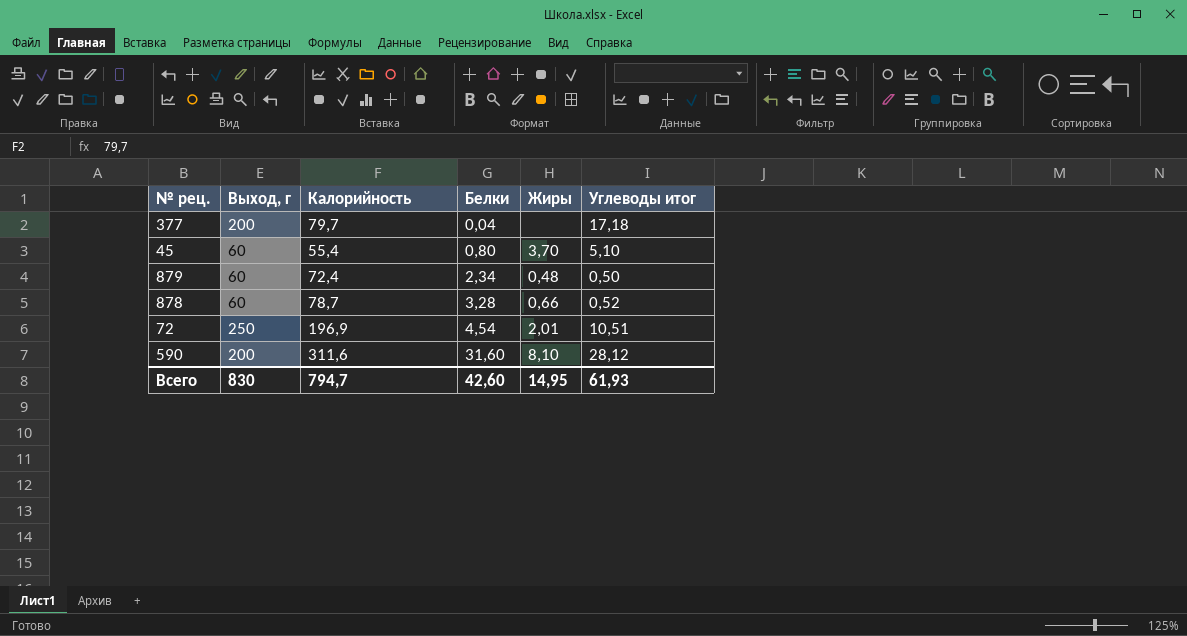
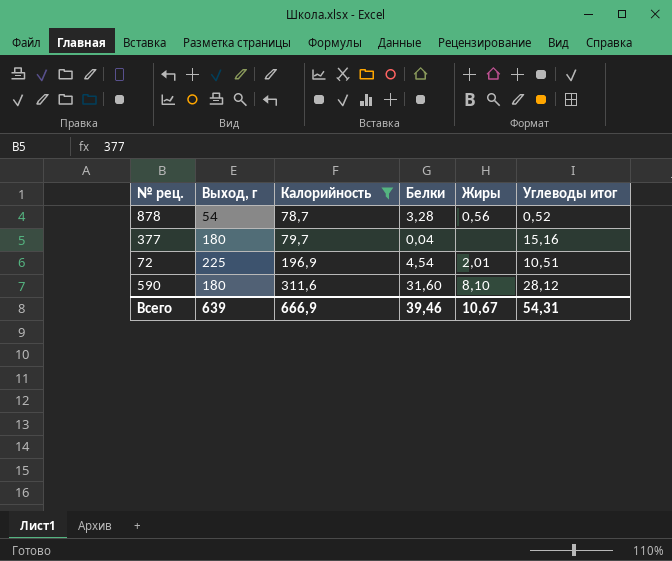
filter: none -> Калорийность >= 78,7
row order: Белки ascending -> Калорийность ascending
878 | Выход, г: 60 -> 54
878 | Жиры: 0,66 -> 0,56
377 | Выход, г: 200 -> 180
377 | Углеводы итог: 17,18 -> 15,16
72 | Выход, г: 250 -> 225
590 | Выход, г: 200 -> 180
Всего | Выход, г: 830 -> 639
Всего | Калорийность: 794,7 -> 666,9
Всего | Белки: 42,60 -> 39,46
Всего | Жиры: 14,95 -> 10,67
Всего | Углеводы итог: 61,93 -> 54,31

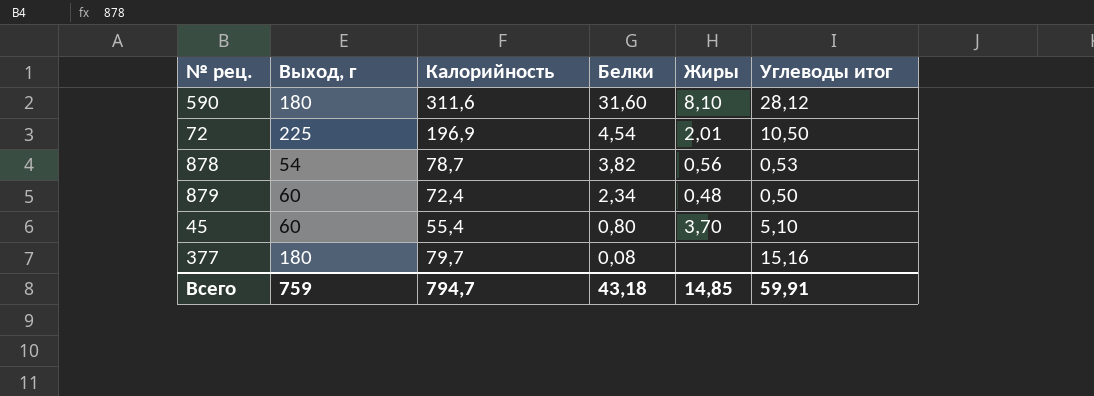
filter: Калорийность >= 78,7 -> none
row order: Калорийность ascending -> Белки descending
72 | Углеводы итог: 10,51 -> 10,50
878 | Белки: 3,28 -> 3,82
878 | Углеводы итог: 0,52 -> 0,53
377 | Белки: 0,04 -> 0,08
Всего | Выход, г: 639 -> 759
Всего | Калорийность: 666,9 -> 794,7
Всего | Белки: 39,46 -> 43,18
Всего | Жиры: 10,67 -> 14,85
Всего | Углеводы итог: 54,31 -> 59,91

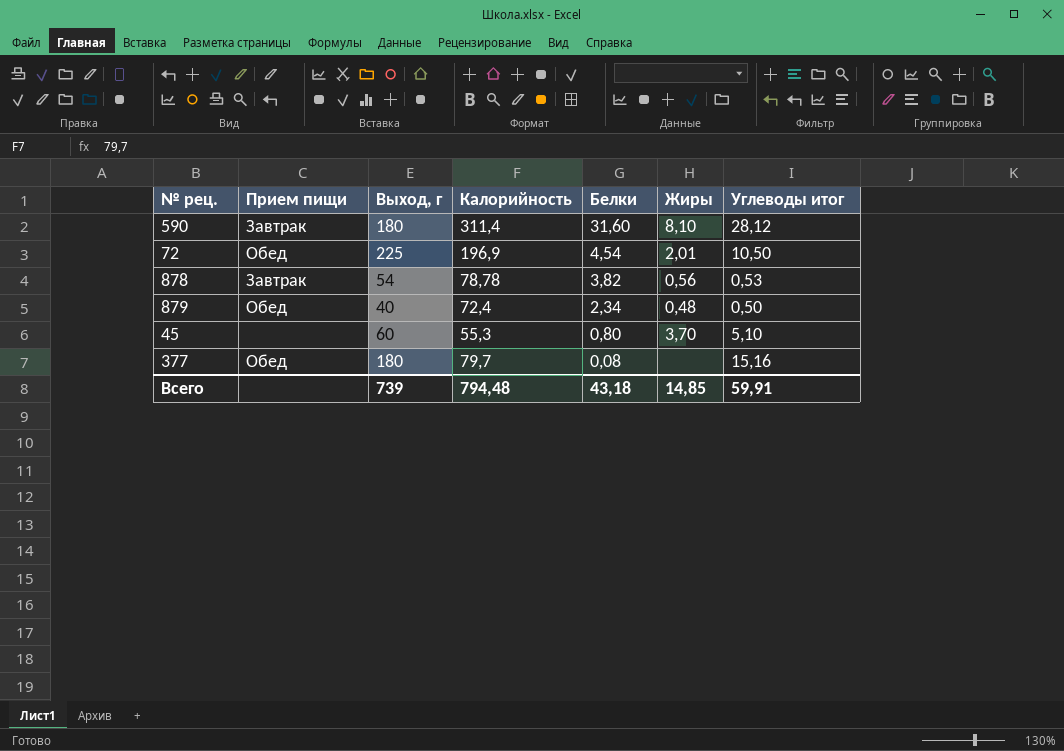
column Прием пищи | position: none -> 2
590 | Калорийность: 311,6 -> 311,4
878 | Калорийность: 78,7 -> 78,78
879 | Выход, г: 60 -> 40
45 | Калорийность: 55,4 -> 55,3
Всего | Выход, г: 759 -> 739
Всего | Калорийность: 794,7 -> 794,48

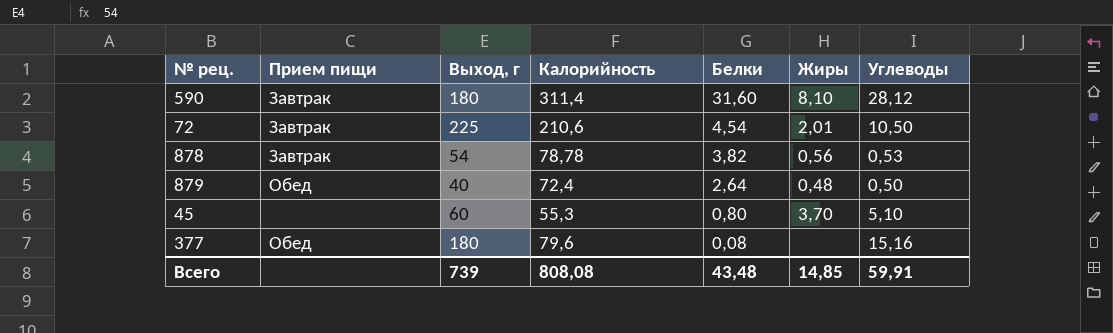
column name: Углеводы итог -> Углеводы
72 | Прием пищи: Обед -> Завтрак
72 | Калорийность: 196,9 -> 210,6
879 | Белки: 2,34 -> 2,64
377 | Калорийность: 79,7 -> 79,6
Всего | Калорийность: 794,48 -> 808,08
Всего | Белки: 43,18 -> 43,48

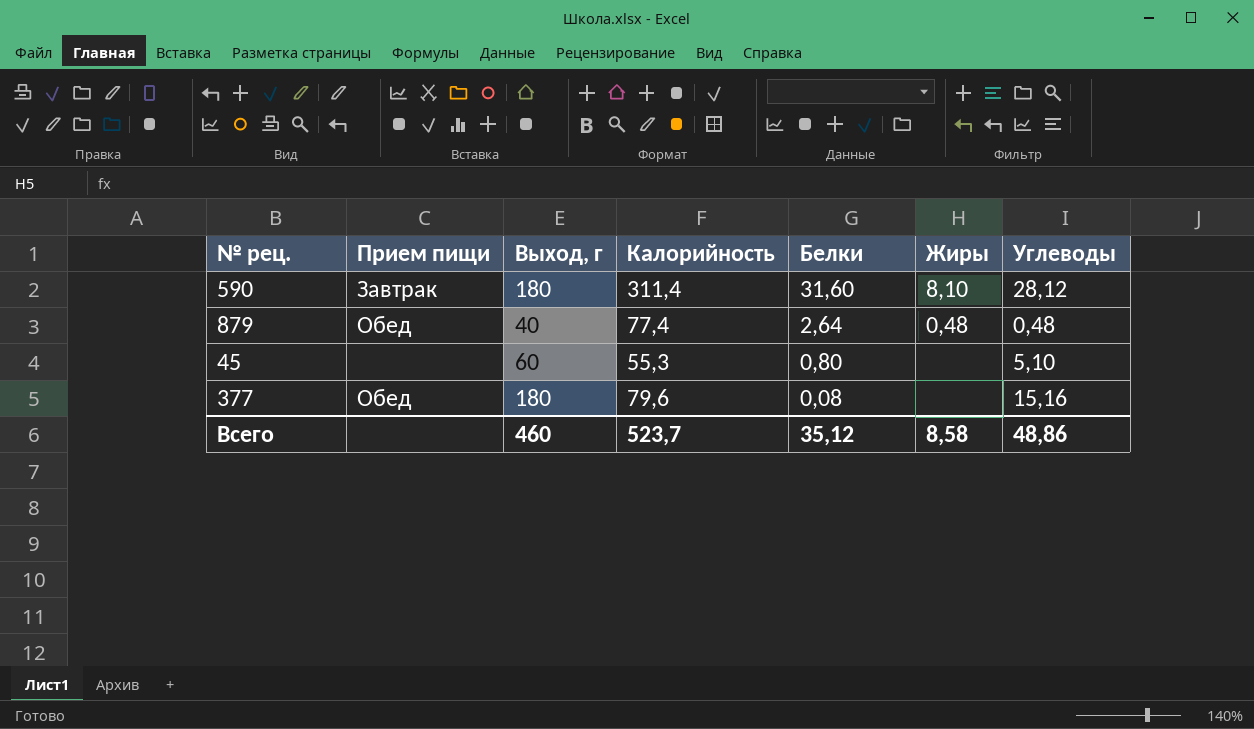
row 72: Завтрак | 225 | 210,6 | 4,54 | 2,01 | 10,50 -> none
row 878: Завтрак | 54 | 78,78 | 3,82 | 0,56 | 0,53 -> none
879 | Калорийность: 72,4 -> 77,4
879 | Углеводы: 0,50 -> 0,48
45 | Жиры: 3,70 -> none
Всего | Выход, г: 739 -> 460
Всего | Калорийность: 808,08 -> 523,7
Всего | Белки: 43,48 -> 35,12
Всего | Жиры: 14,85 -> 8,58
Всего | Углеводы: 59,91 -> 48,86

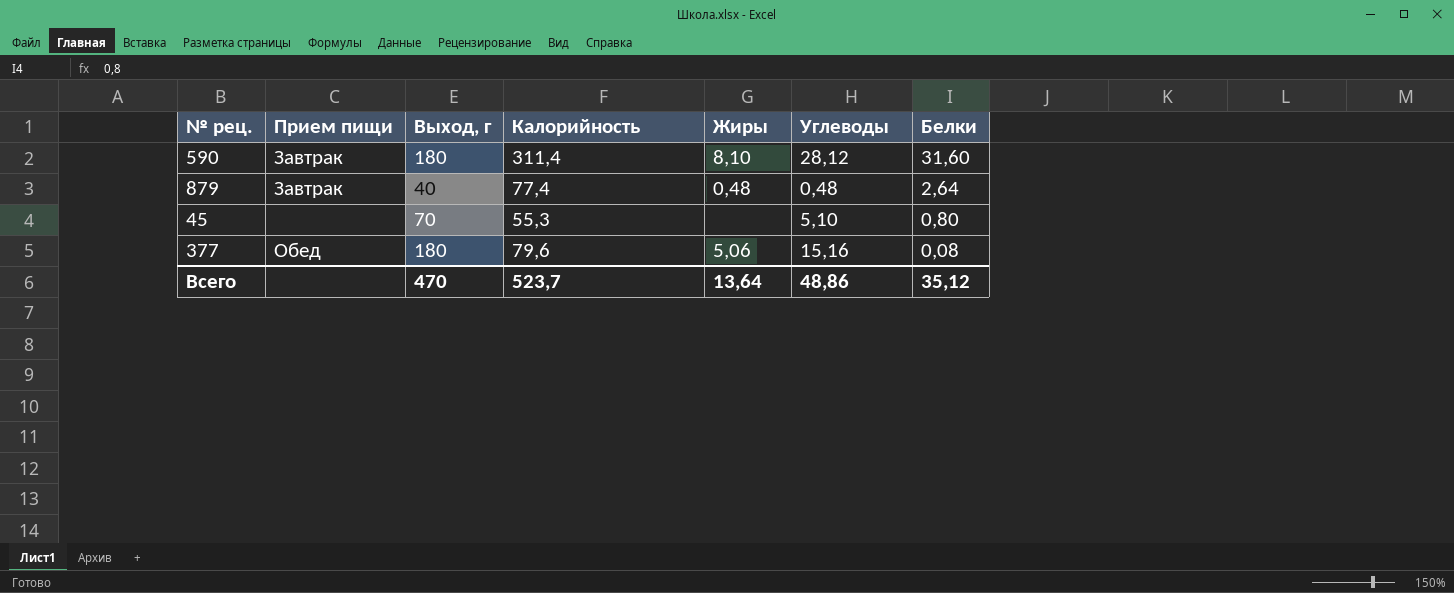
column Белки | position: 5 -> 7
879 | Прием пищи: Обед -> Завтрак
45 | Выход, г: 60 -> 70
377 | Жиры: none -> 5,06
Всего | Выход, г: 460 -> 470
Всего | Жиры: 8,58 -> 13,64

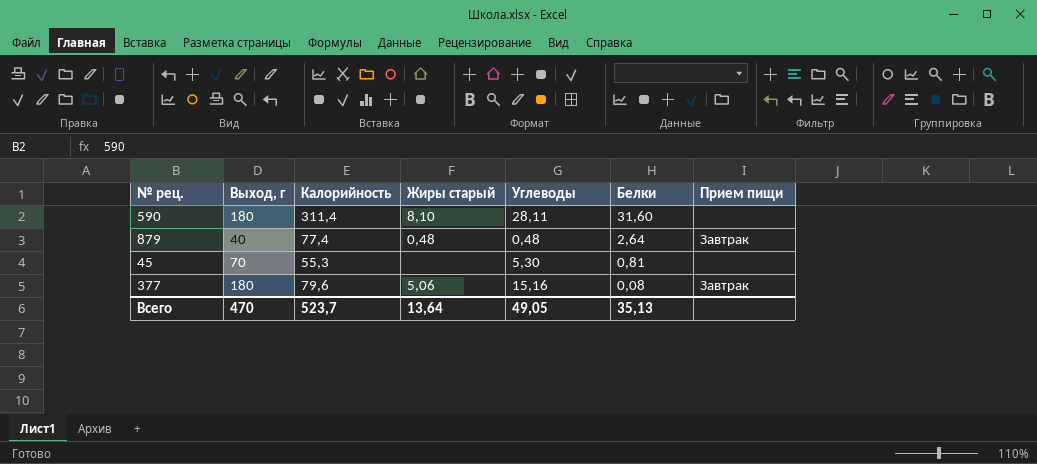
column name: Жиры -> Жиры старый
column Прием пищи | position: 2 -> 7
590 | Углеводы: 28,12 -> 28,11
590 | Прием пищи: Завтрак -> none
45 | Углеводы: 5,10 -> 5,30
45 | Белки: 0,80 -> 0,81
377 | Прием пищи: Обед -> Завтрак
Всего | Углеводы: 48,86 -> 49,05
Всего | Белки: 35,12 -> 35,13

